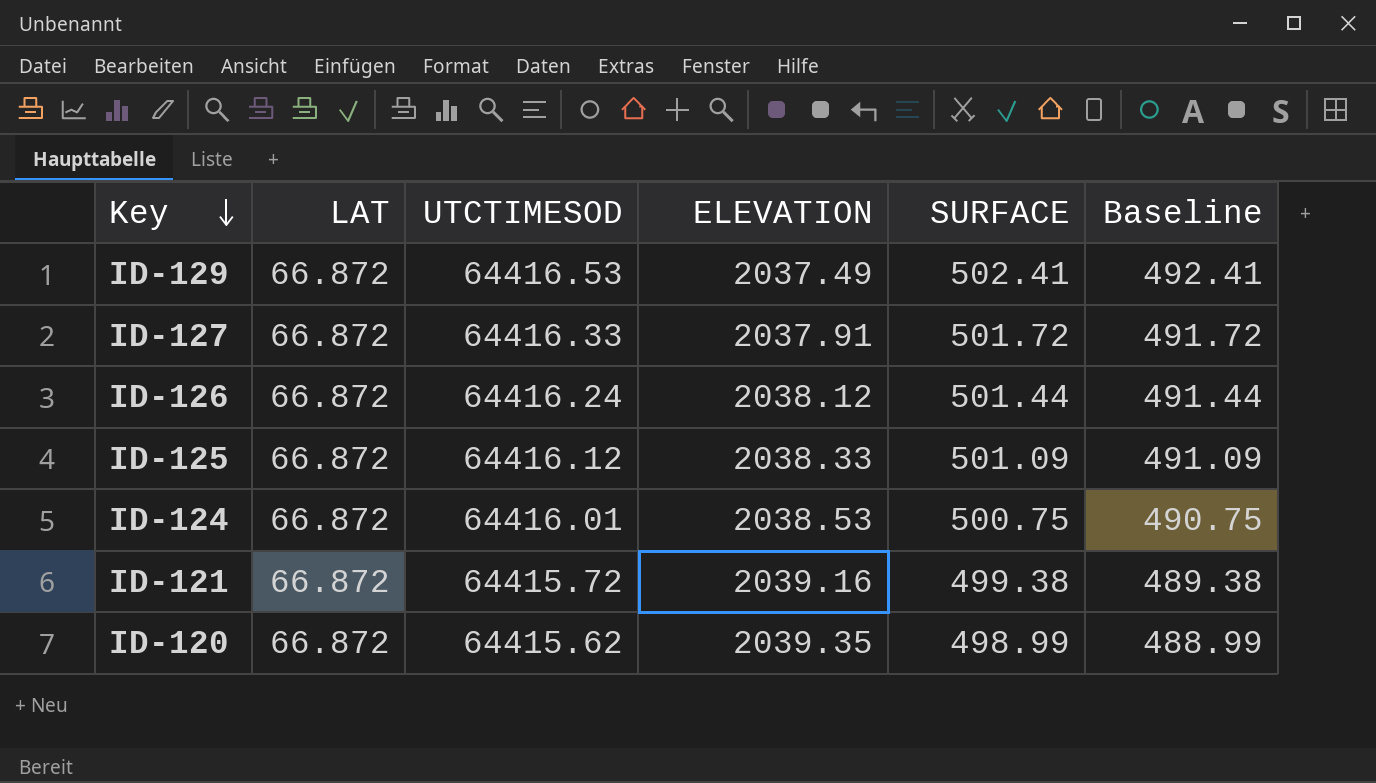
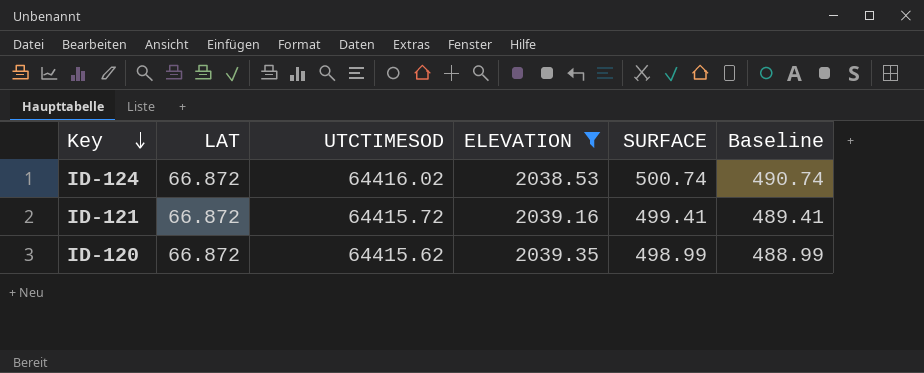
filter: none -> ELEVATION >= 2038.53
ID-124 | UTCTIMESOD: 64416.01 -> 64416.02
ID-124 | SURFACE: 500.75 -> 500.74
ID-124 | Baseline: 490.75 -> 490.74
ID-121 | SURFACE: 499.38 -> 499.41
ID-121 | Baseline: 489.38 -> 489.41

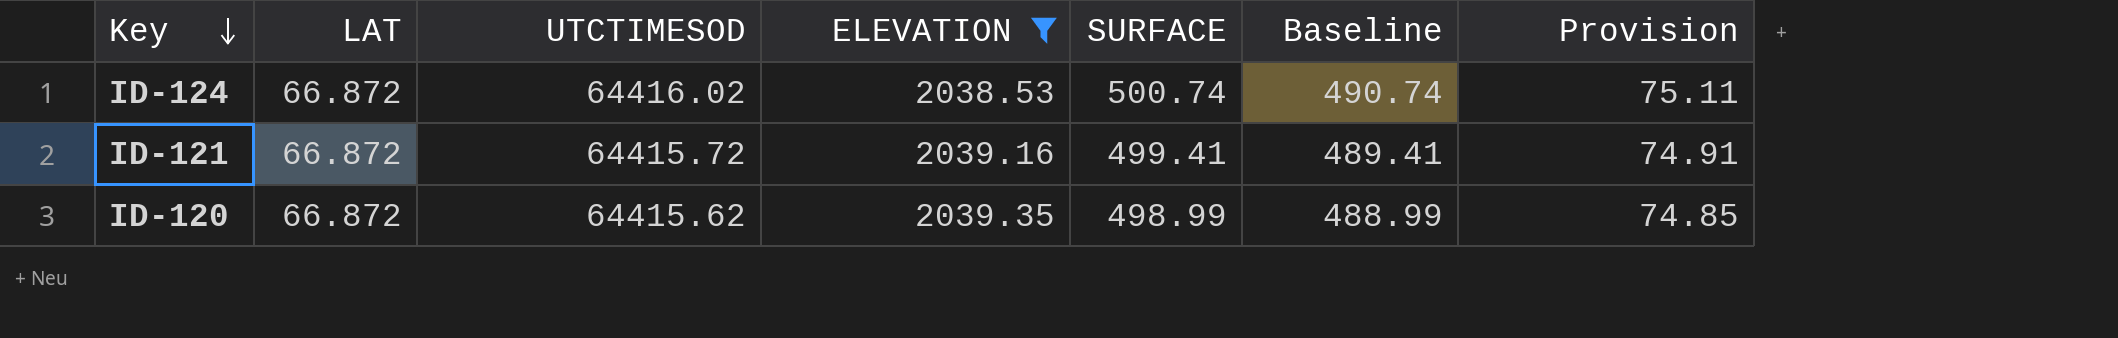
column Provision | formula: none -> [SURFACE] * 0.15

